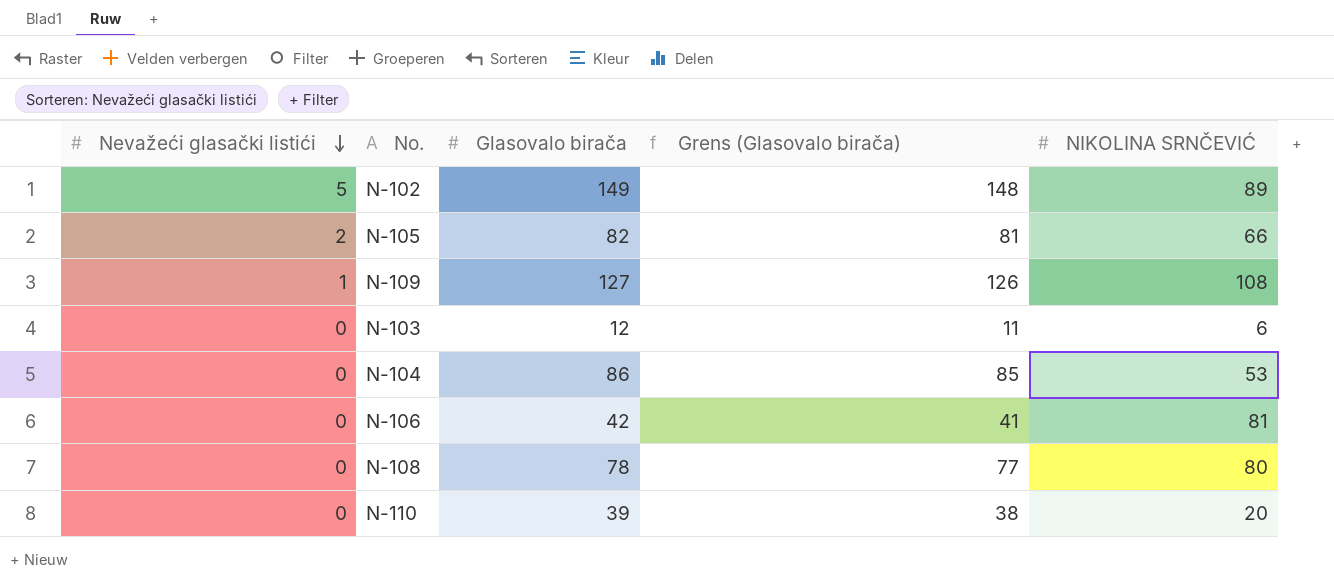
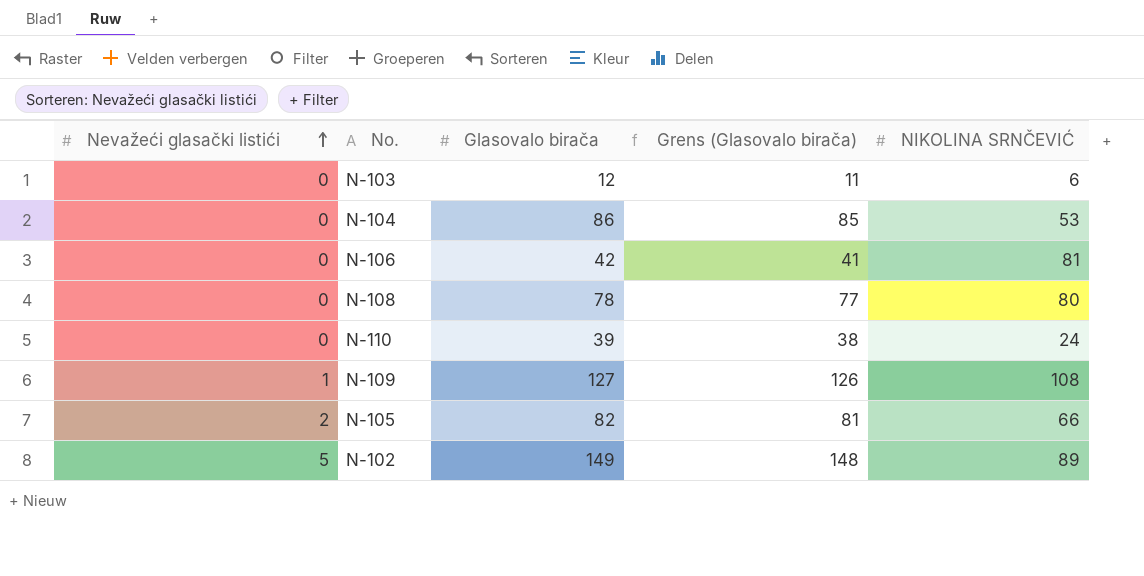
row order: Nevažeći glasački listići descending -> Nevažeći glasački listići ascending
N-110 | NIKOLINA SRNČEVIĆ: 20 -> 24

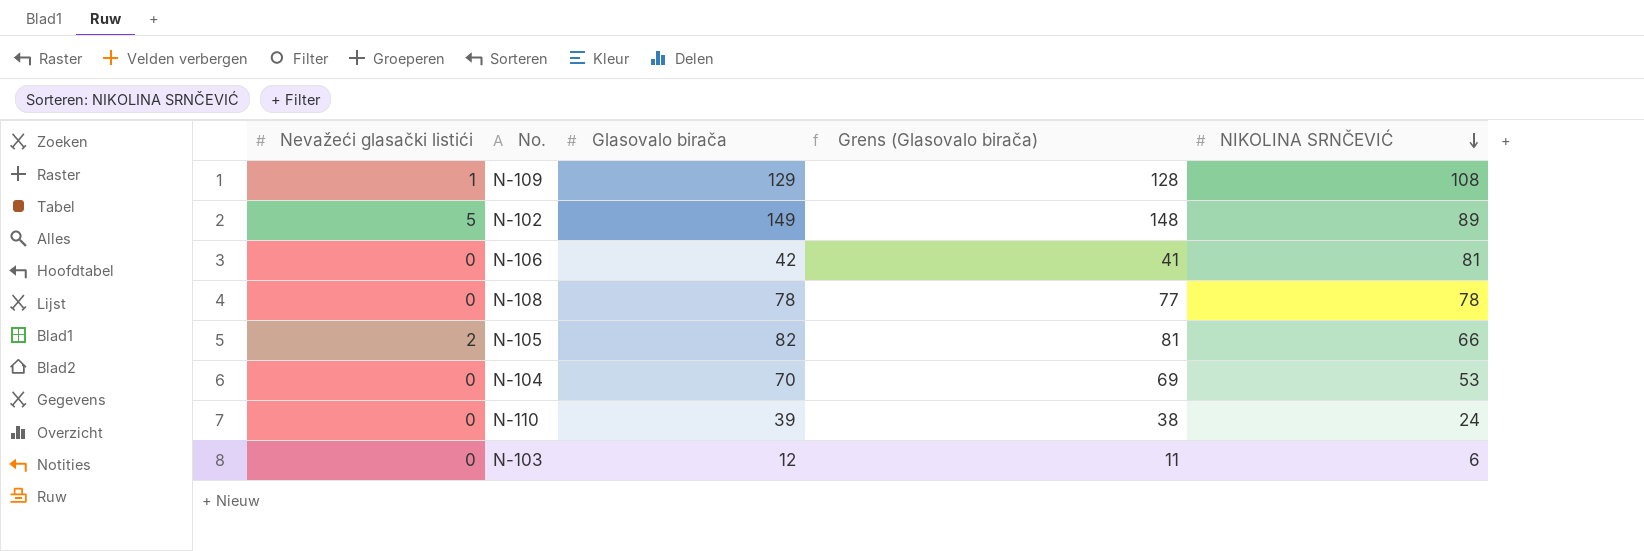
row order: Nevažeći glasački listići ascending -> NIKOLINA SRNČEVIĆ descending
N-109 | Glasovalo birača: 127 -> 129
N-109 | Grens (Glasovalo birača): 126 -> 128
N-108 | NIKOLINA SRNČEVIĆ: 80 -> 78
N-104 | Glasovalo birača: 86 -> 70
N-104 | Grens (Glasovalo birača): 85 -> 69

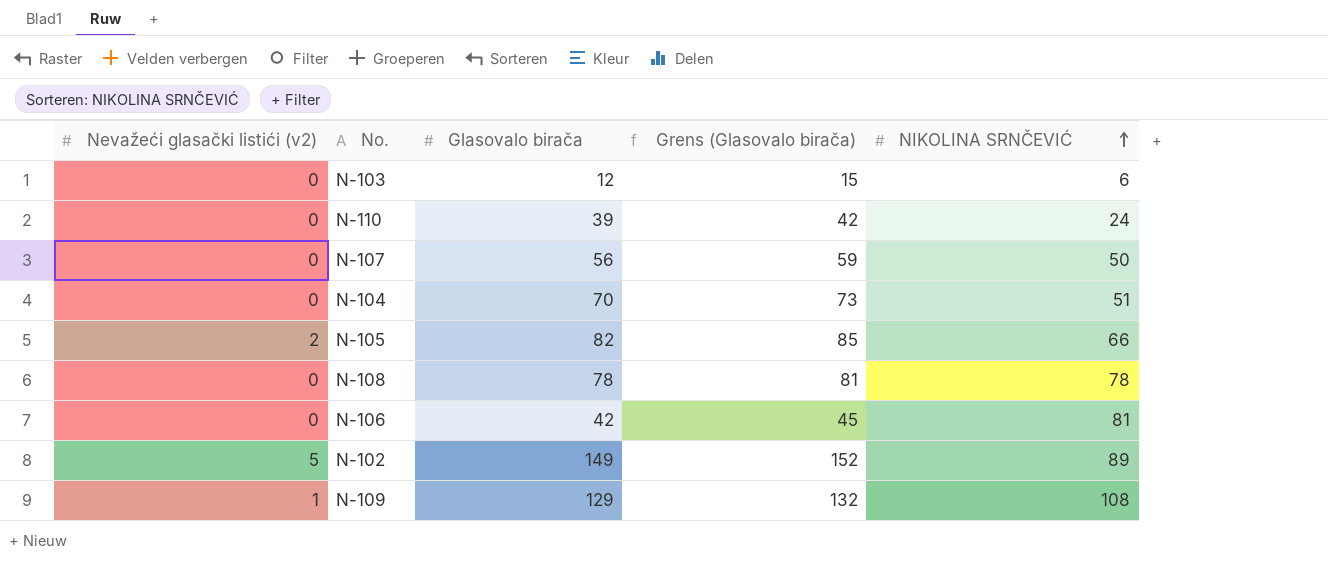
row order: NIKOLINA SRNČEVIĆ descending -> NIKOLINA SRNČEVIĆ ascending
column name: Nevažeći glasački listići -> Nevažeći glasački listići (v2)
column Grens (Glasovalo birača) | formula: [Glasovalo birača] - 1 -> [Glasovalo birača] + 3
row N-107: none -> 0 | 56 | 59 | 50
N-104 | NIKOLINA SRNČEVIĆ: 53 -> 51

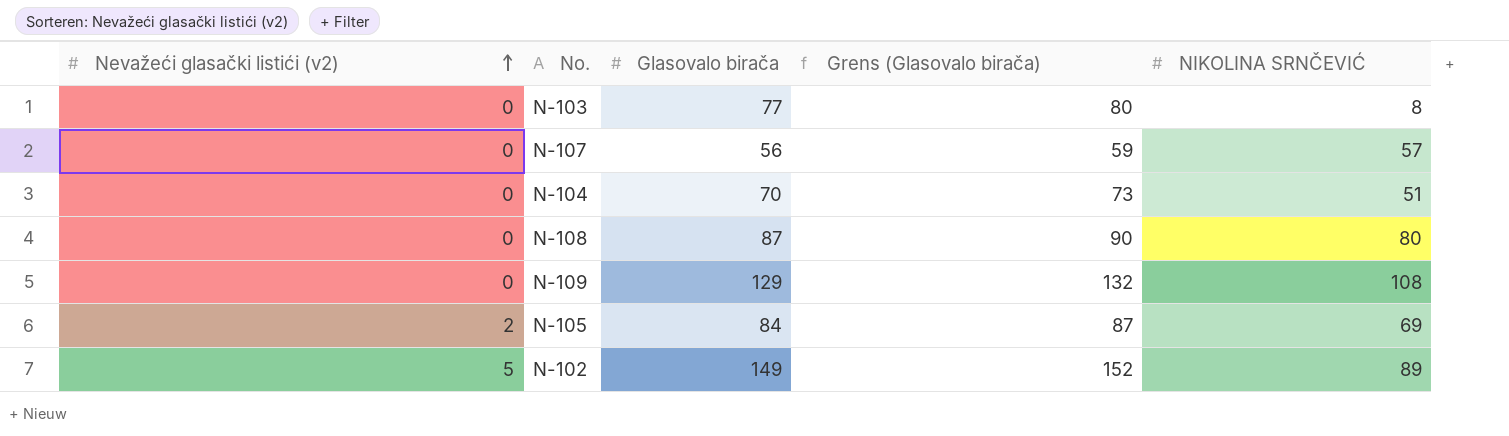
row order: NIKOLINA SRNČEVIĆ ascending -> Nevažeći glasački listići (v2) ascending
row N-110: 0 | 39 | 42 | 24 -> none
row N-106: 0 | 42 | 45 | 81 -> none
N-103 | Glasovalo birača: 12 -> 77
N-103 | Grens (Glasovalo birača): 15 -> 80
N-103 | NIKOLINA SRNČEVIĆ: 6 -> 8
N-107 | NIKOLINA SRNČEVIĆ: 50 -> 57
N-108 | Glasovalo birača: 78 -> 87
N-108 | Grens (Glasovalo birača): 81 -> 90
N-108 | NIKOLINA SRNČEVIĆ: 78 -> 80
N-109 | Nevažeći glasački listići (v2): 1 -> 0
N-105 | Glasovalo birača: 82 -> 84
N-105 | Grens (Glasovalo birača): 85 -> 87
N-105 | NIKOLINA SRNČEVIĆ: 66 -> 69

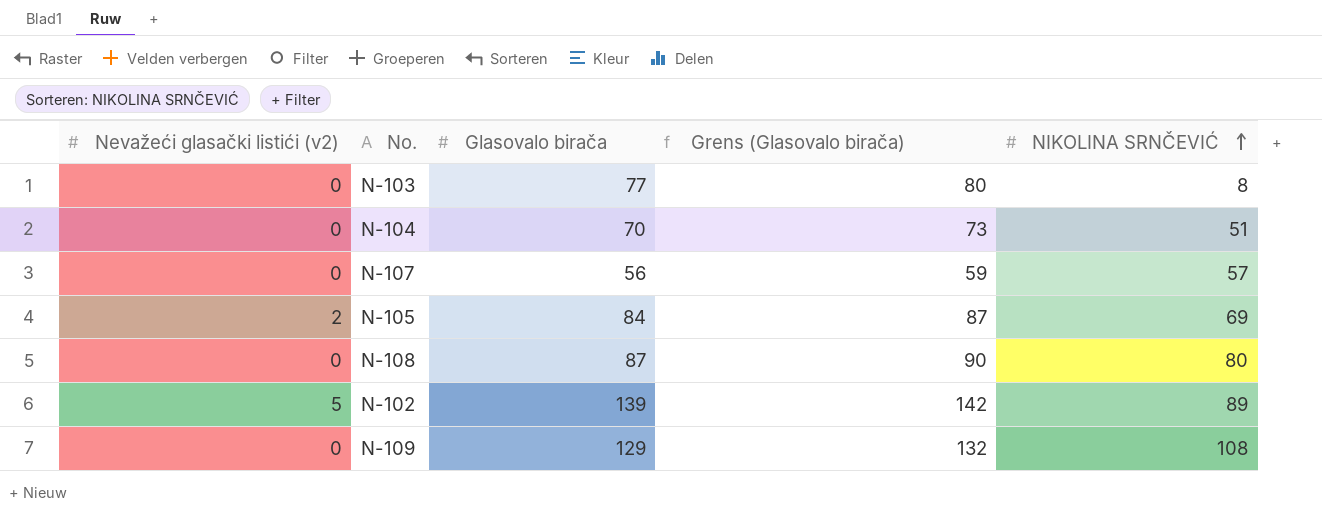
row order: Nevažeći glasački listići (v2) ascending -> NIKOLINA SRNČEVIĆ ascending
N-102 | Glasovalo birača: 149 -> 139
N-102 | Grens (Glasovalo birača): 152 -> 142

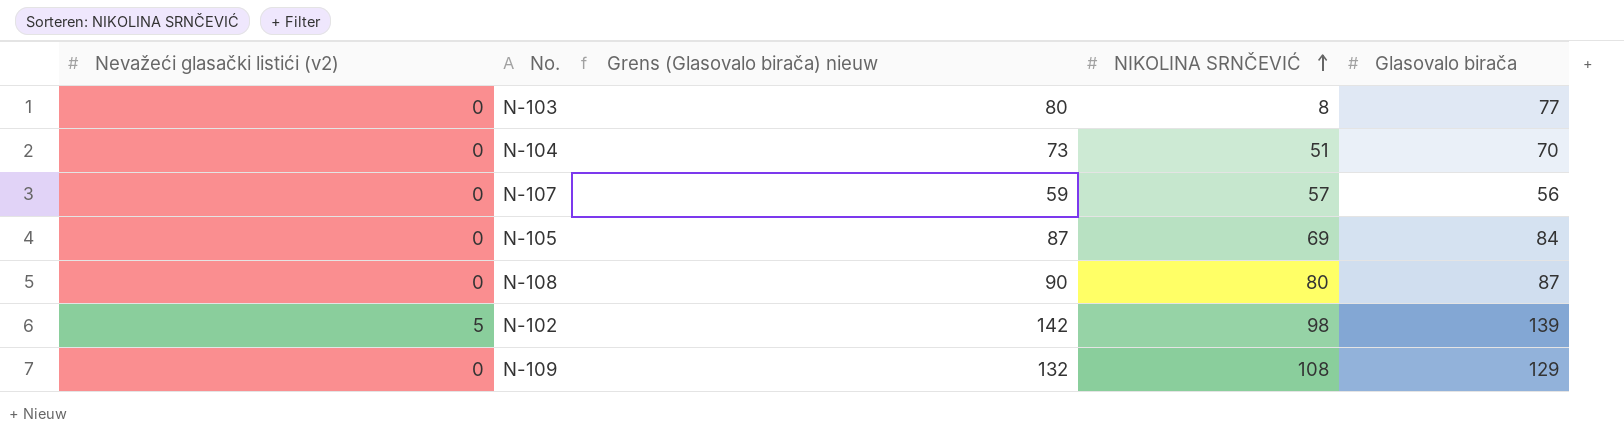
column name: Grens (Glasovalo birača) -> Grens (Glasovalo birača) nieuw
column Glasovalo birača | position: 3 -> 5
N-105 | Nevažeći glasački listići (v2): 2 -> 0
N-102 | NIKOLINA SRNČEVIĆ: 89 -> 98

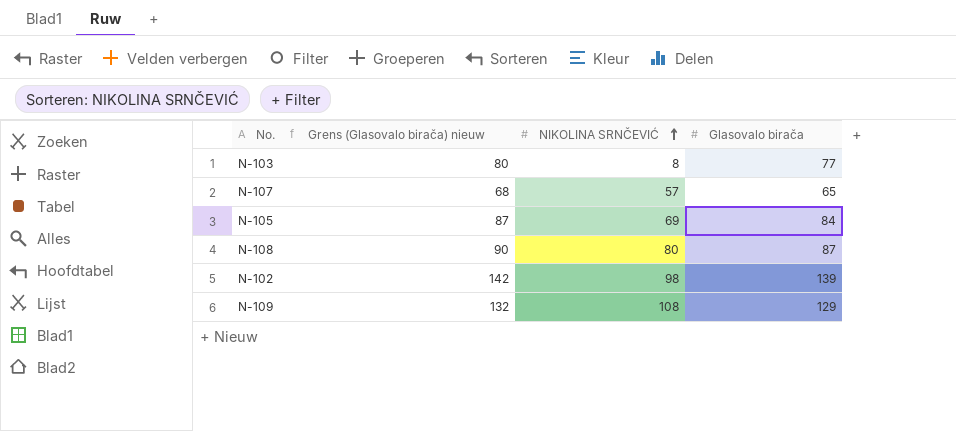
column Nevažeći glasački listići (v2) | position: 1 -> none
row N-104: 0 | 73 | 51 | 70 -> none
N-107 | Grens (Glasovalo birača) nieuw: 59 -> 68
N-107 | Glasovalo birača: 56 -> 65

